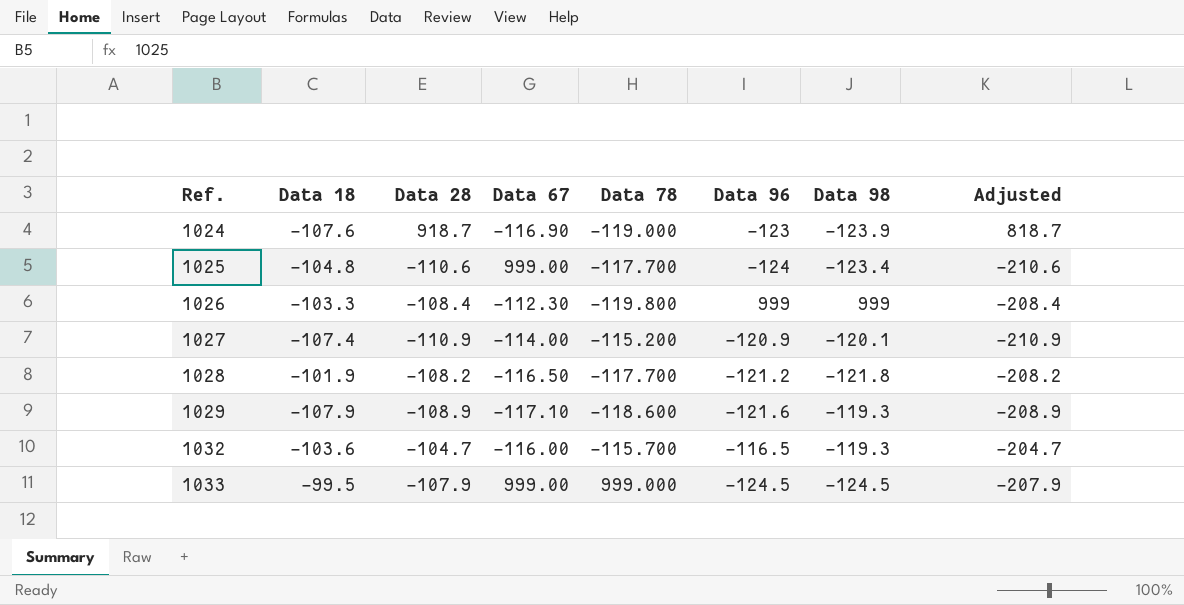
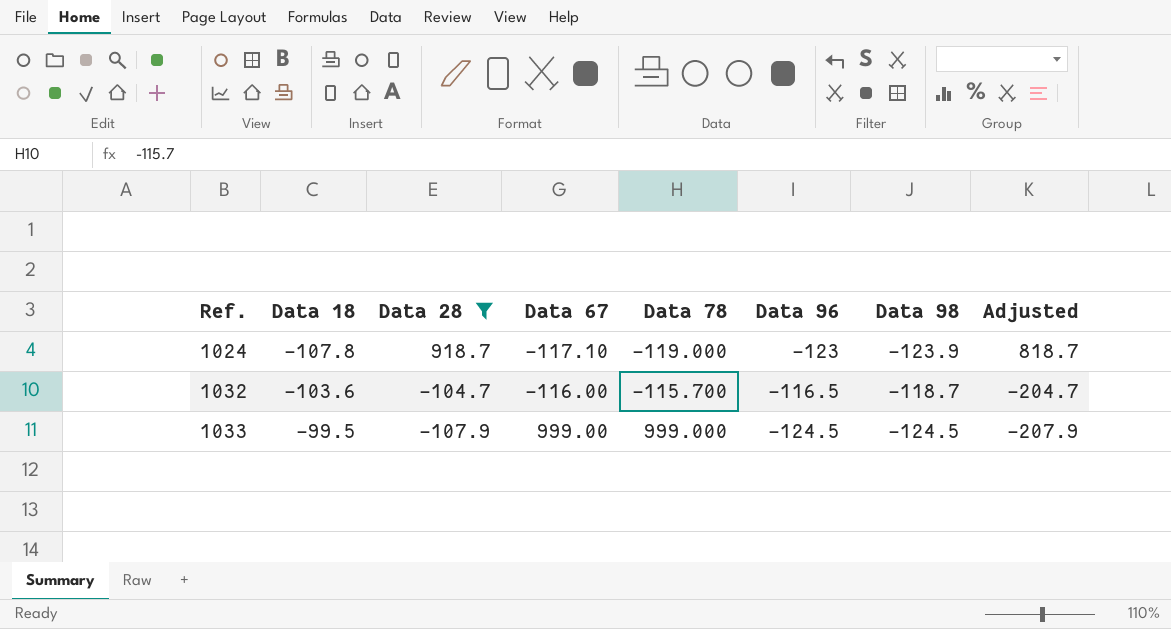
filter: none -> Data 28 >= -107.9
1024 | Data 18: -107.6 -> -107.8
1024 | Data 67: -116.90 -> -117.10
1032 | Data 98: -119.3 -> -118.7

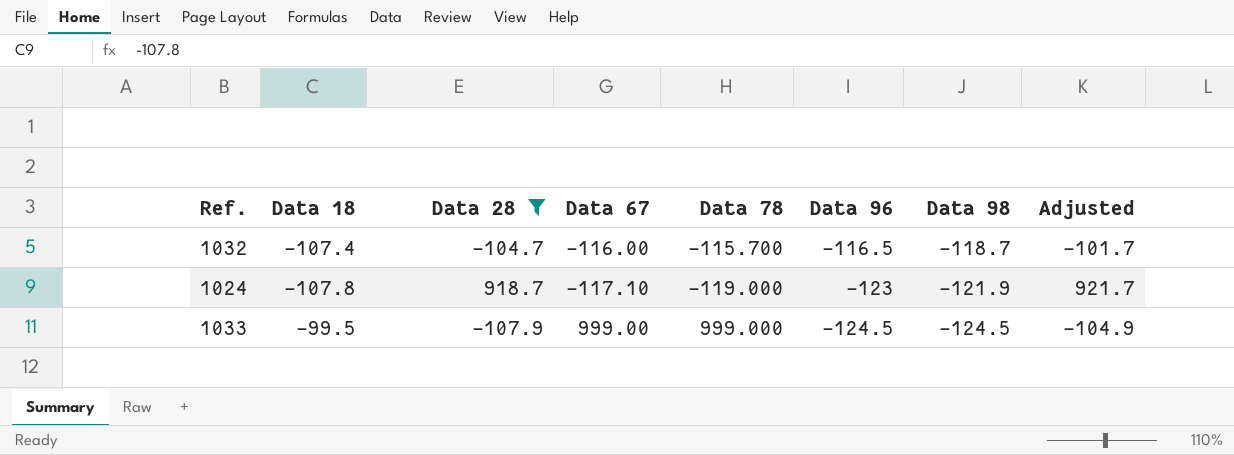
row order: Ref. ascending -> Data 96 descending
column Adjusted | formula: [Data 28] - 100 -> [Data 28] + 3
1032 | Data 18: -103.6 -> -107.4
1024 | Data 98: -123.9 -> -121.9

